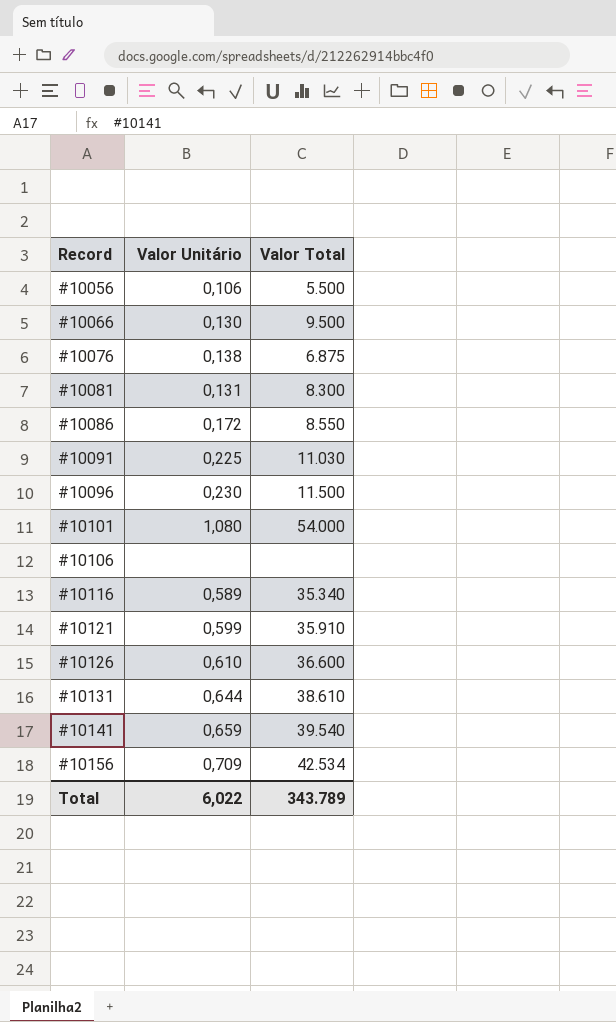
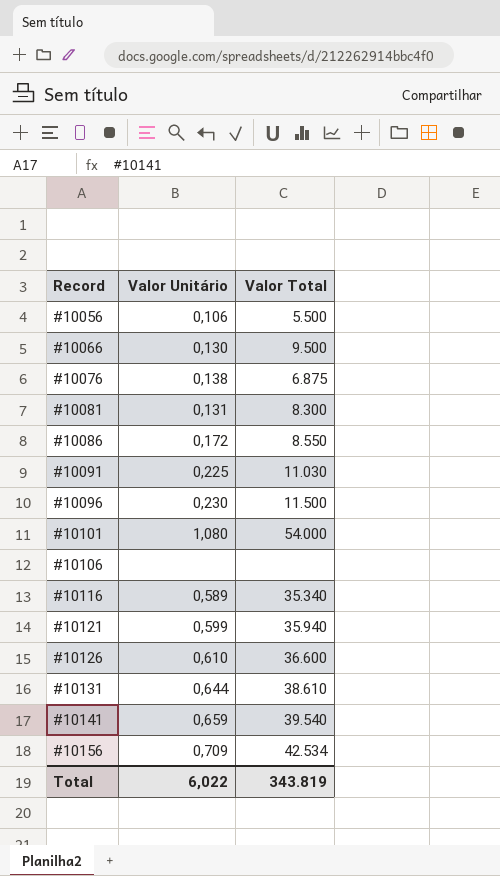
#10121 | Valor Total: 35.910 -> 35.940
Total | Valor Total: 343.789 -> 343.819

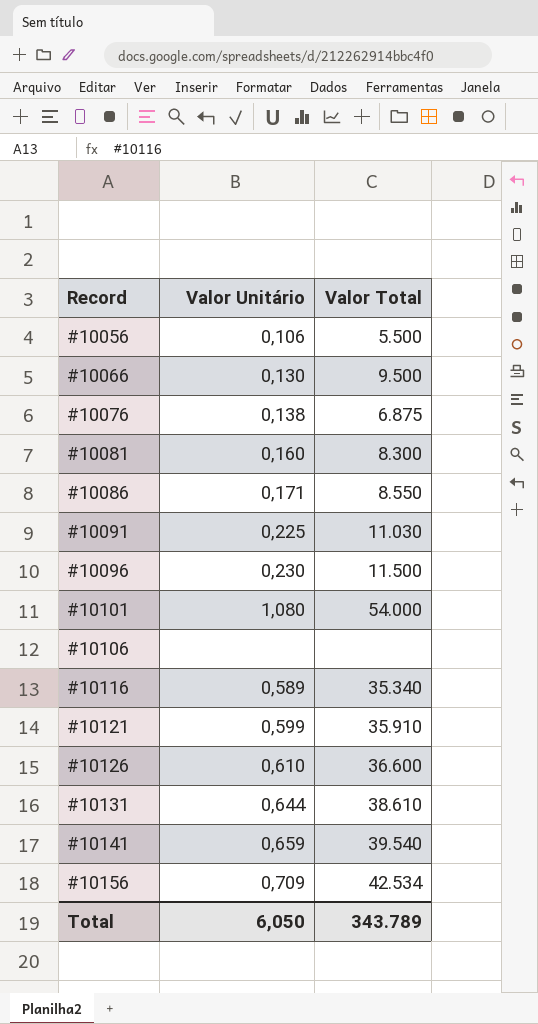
#10081 | Valor Unitário: 0,131 -> 0,160
#10086 | Valor Unitário: 0,172 -> 0,171
#10121 | Valor Total: 35.940 -> 35.910
Total | Valor Unitário: 6,022 -> 6,050
Total | Valor Total: 343.819 -> 343.789

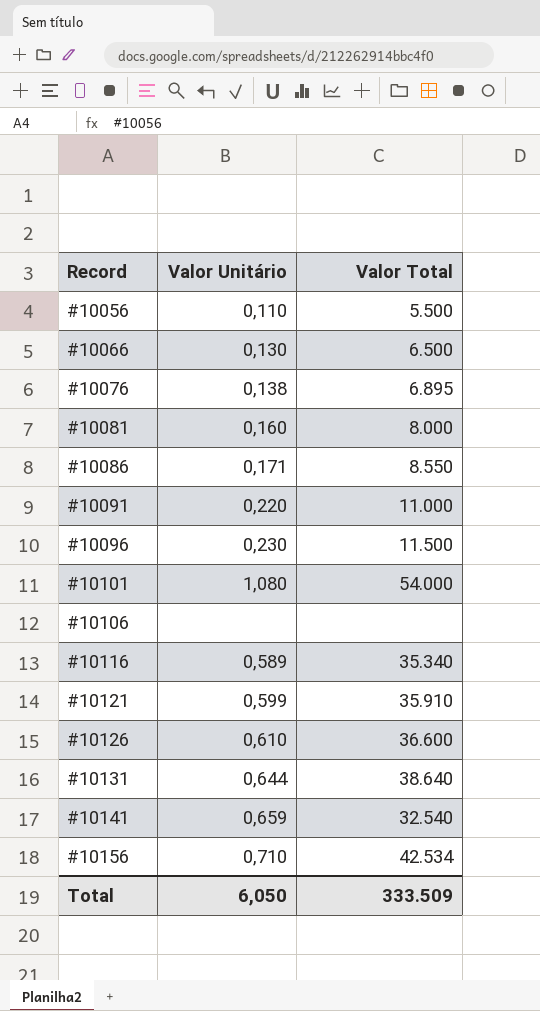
#10056 | Valor Unitário: 0,106 -> 0,110
#10066 | Valor Total: 9.500 -> 6.500
#10076 | Valor Total: 6.875 -> 6.895
#10081 | Valor Total: 8.300 -> 8.000
#10091 | Valor Unitário: 0,225 -> 0,220
#10091 | Valor Total: 11.030 -> 11.000
#10131 | Valor Total: 38.610 -> 38.640
#10141 | Valor Total: 39.540 -> 32.540
#10156 | Valor Unitário: 0,709 -> 0,710
Total | Valor Total: 343.789 -> 333.509

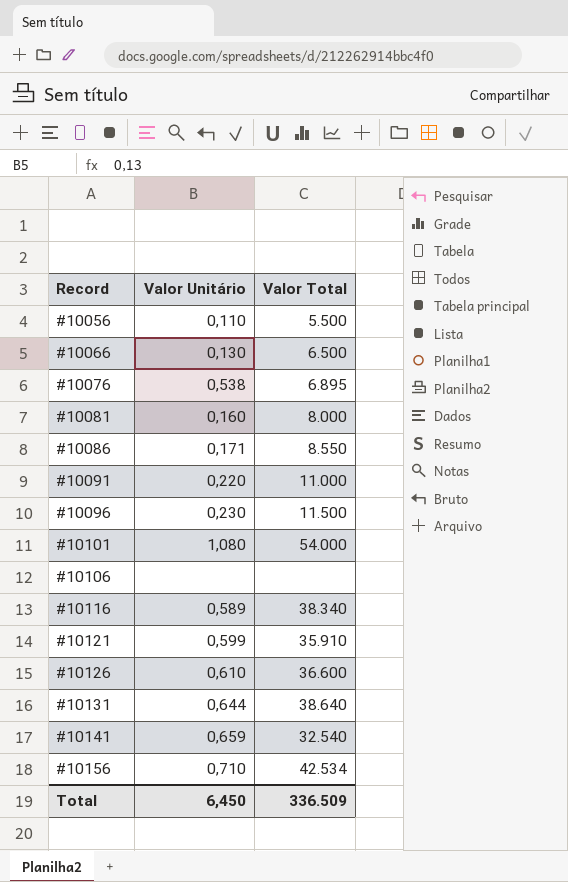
#10076 | Valor Unitário: 0,138 -> 0,538
#10116 | Valor Total: 35.340 -> 38.340
Total | Valor Unitário: 6,050 -> 6,450
Total | Valor Total: 333.509 -> 336.509

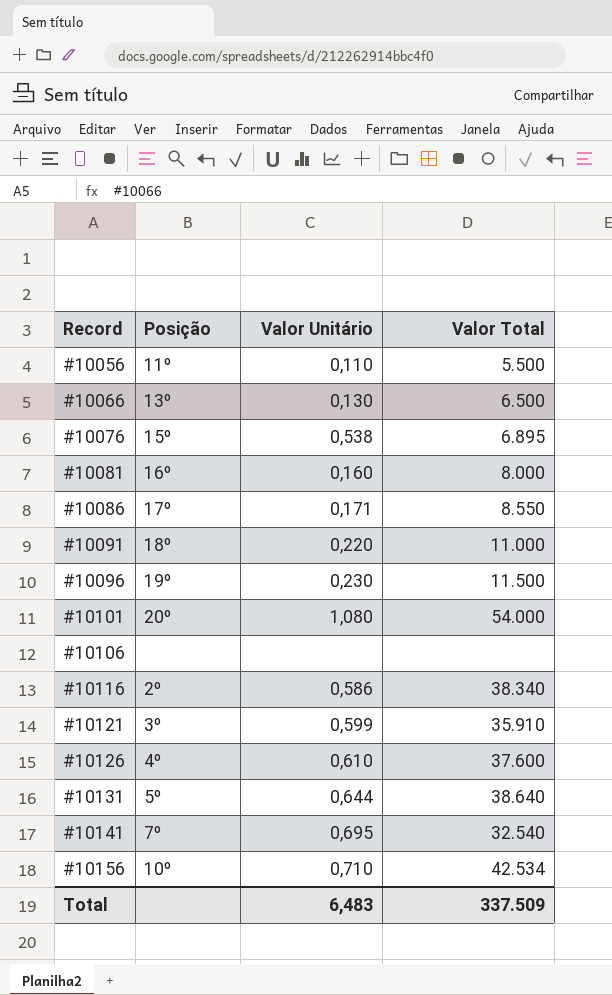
column Posição | position: none -> 2
#10116 | Valor Unitário: 0,589 -> 0,586
#10126 | Valor Total: 36.600 -> 37.600
#10141 | Valor Unitário: 0,659 -> 0,695
Total | Valor Unitário: 6,450 -> 6,483
Total | Valor Total: 336.509 -> 337.509

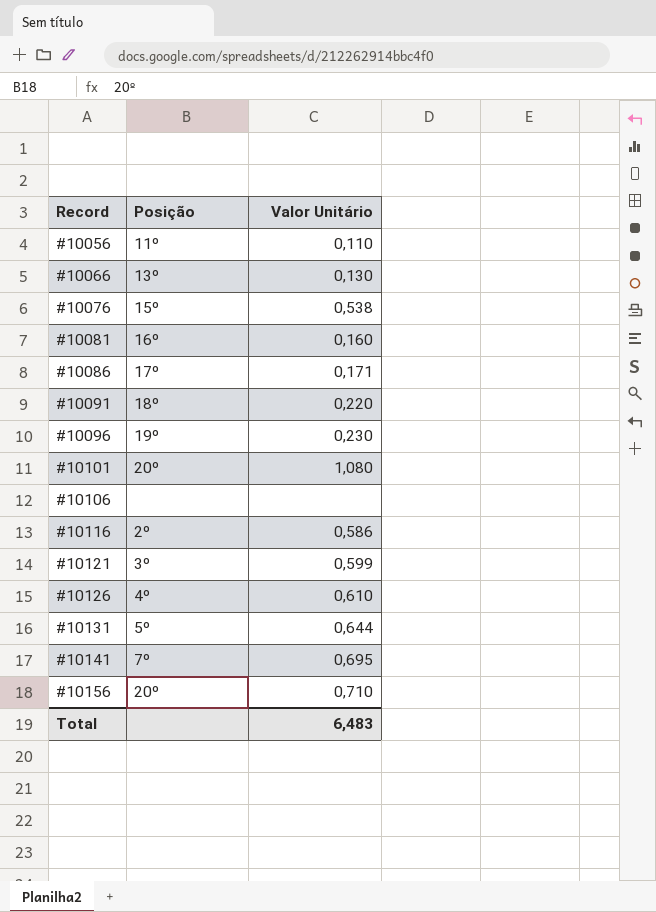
column Valor Total | position: 4 -> none
#10156 | Posição: 10º -> 20º

